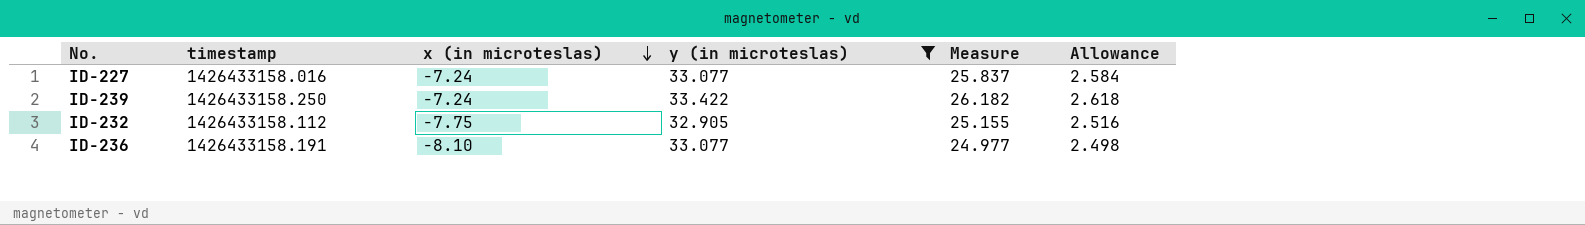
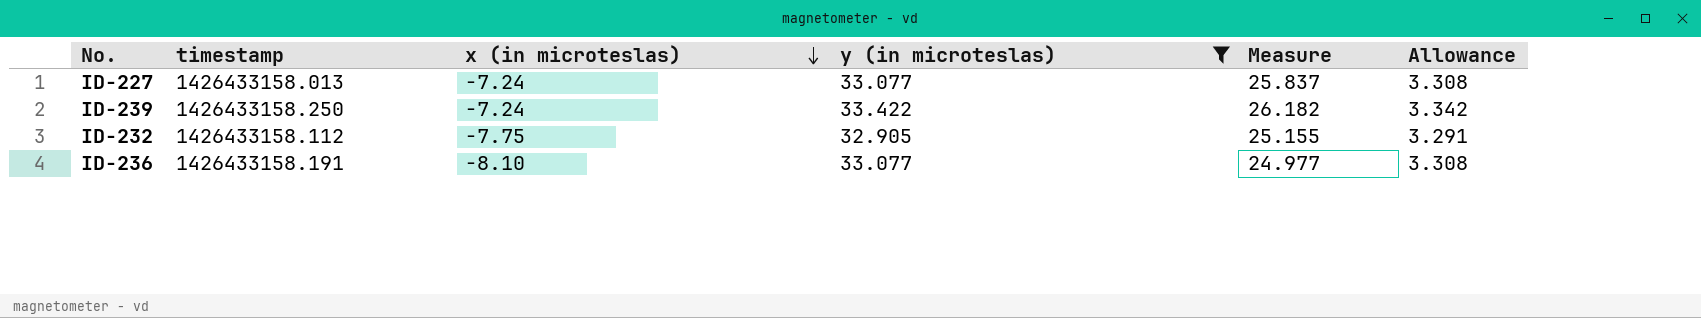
column Allowance | formula: [Measure] * 0.1 -> [y (in microteslas)] * 0.1
ID-227 | timestamp: 1426433158.016 -> 1426433158.013

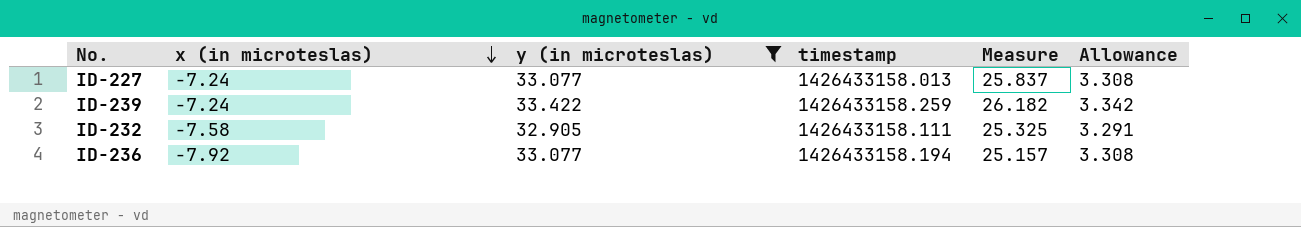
column timestamp | position: 2 -> 4
ID-239 | timestamp: 1426433158.250 -> 1426433158.259
ID-232 | x (in microteslas): -7.75 -> -7.58
ID-232 | timestamp: 1426433158.112 -> 1426433158.111
ID-232 | Measure: 25.155 -> 25.325
ID-236 | x (in microteslas): -8.10 -> -7.92
ID-236 | timestamp: 1426433158.191 -> 1426433158.194
ID-236 | Measure: 24.977 -> 25.157

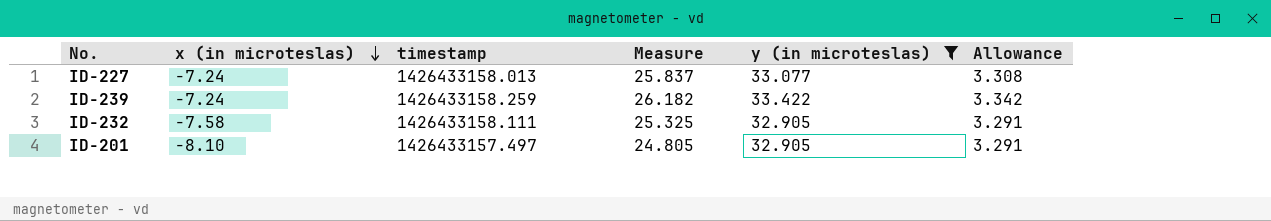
column y (in microteslas) | position: 3 -> 5
row ID-236: -7.92 | 33.077 | 1426433158.194 | 25.157 | 3.308 -> none
row ID-201: none -> -8.10 | 1426433157.497 | 24.805 | 32.905 | 3.291

